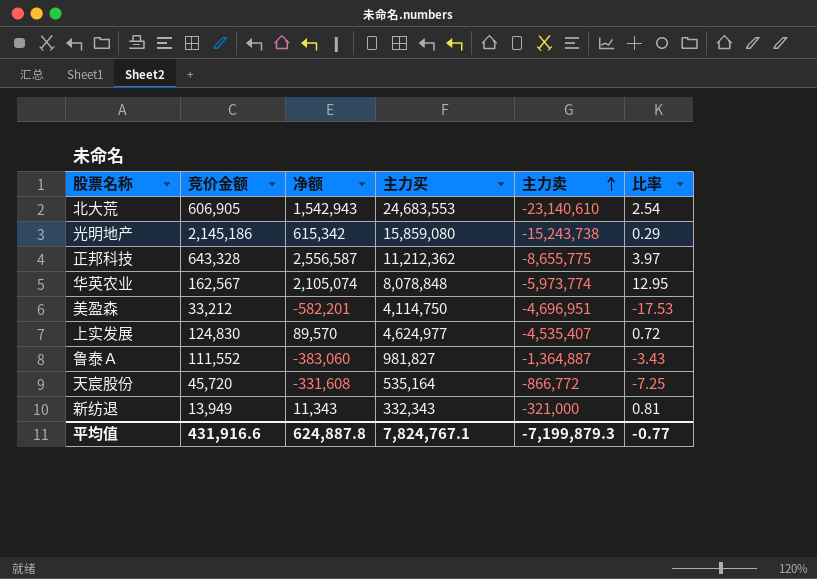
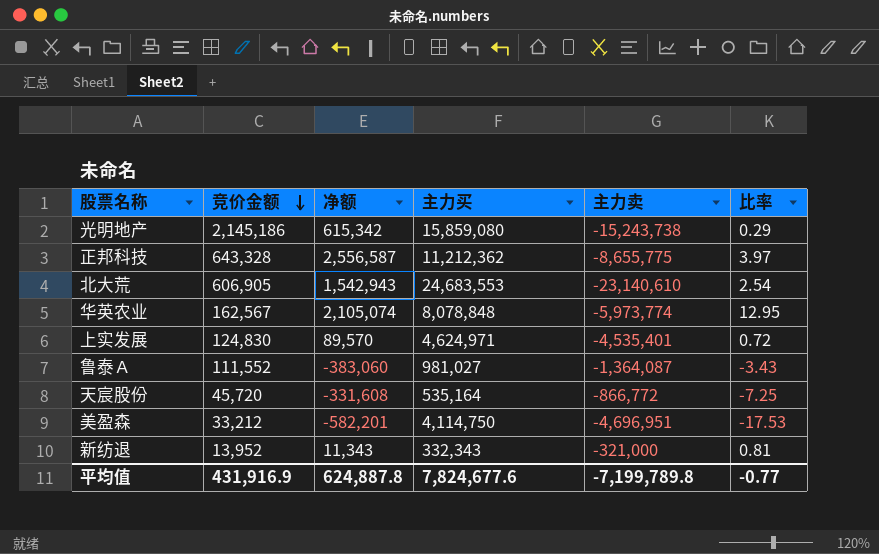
row order: 主力卖 ascending -> 竞价金额 descending
上实发展 | 主力买: 4,624,977 -> 4,624,971
上实发展 | 主力卖: -4,535,407 -> -4,535,401
鲁泰Ａ | 主力买: 981,827 -> 981,027
鲁泰Ａ | 主力卖: -1,364,887 -> -1,364,087
新纺退 | 竞价金额: 13,949 -> 13,952
平均值 | 竞价金额: 431,916.6 -> 431,916.9
平均值 | 主力买: 7,824,767.1 -> 7,824,677.6
平均值 | 主力卖: -7,199,879.3 -> -7,199,789.8

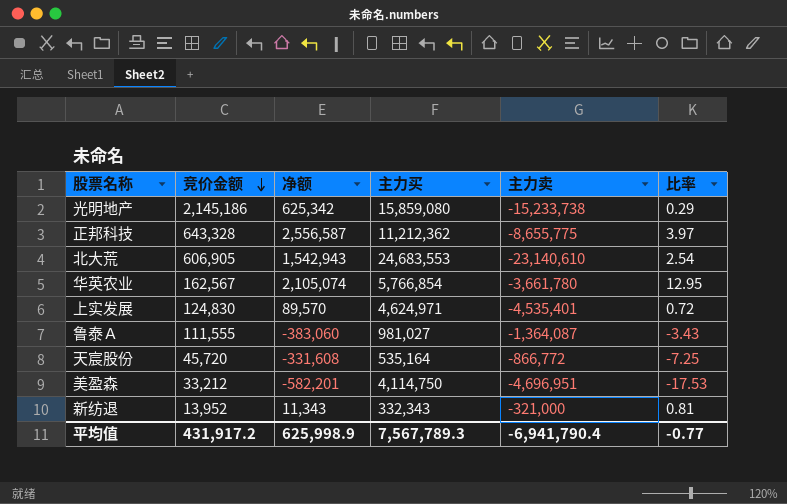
光明地产 | 净额: 615,342 -> 625,342
光明地产 | 主力卖: -15,243,738 -> -15,233,738
华英农业 | 主力买: 8,078,848 -> 5,766,854
华英农业 | 主力卖: -5,973,774 -> -3,661,780
鲁泰Ａ | 竞价金额: 111,552 -> 111,555
平均值 | 竞价金额: 431,916.9 -> 431,917.2
平均值 | 净额: 624,887.8 -> 625,998.9
平均值 | 主力买: 7,824,677.6 -> 7,567,789.3
平均值 | 主力卖: -7,199,789.8 -> -6,941,790.4

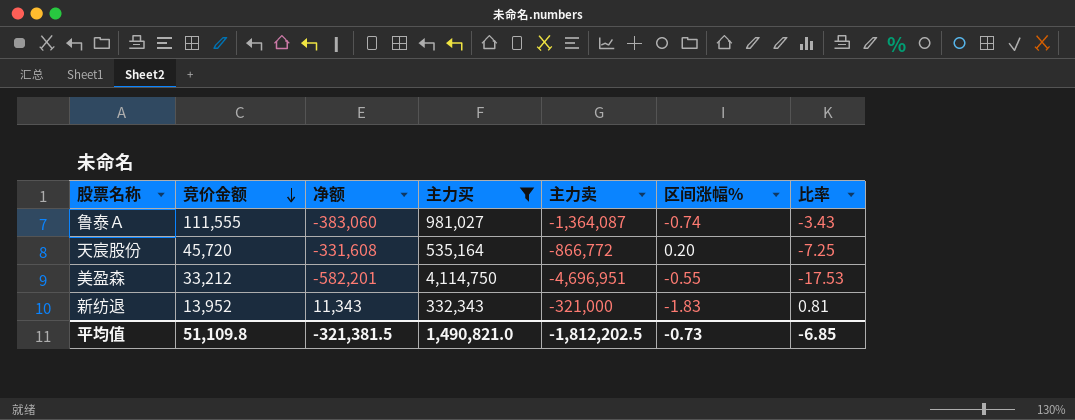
filter: none -> 主力买 <= 4,114,750
column 区间涨幅% | position: none -> 6
平均值 | 竞价金额: 431,917.2 -> 51,109.8
平均值 | 净额: 625,998.9 -> -321,381.5
平均值 | 主力买: 7,567,789.3 -> 1,490,821.0
平均值 | 主力卖: -6,941,790.4 -> -1,812,202.5
平均值 | 比率: -0.77 -> -6.85

